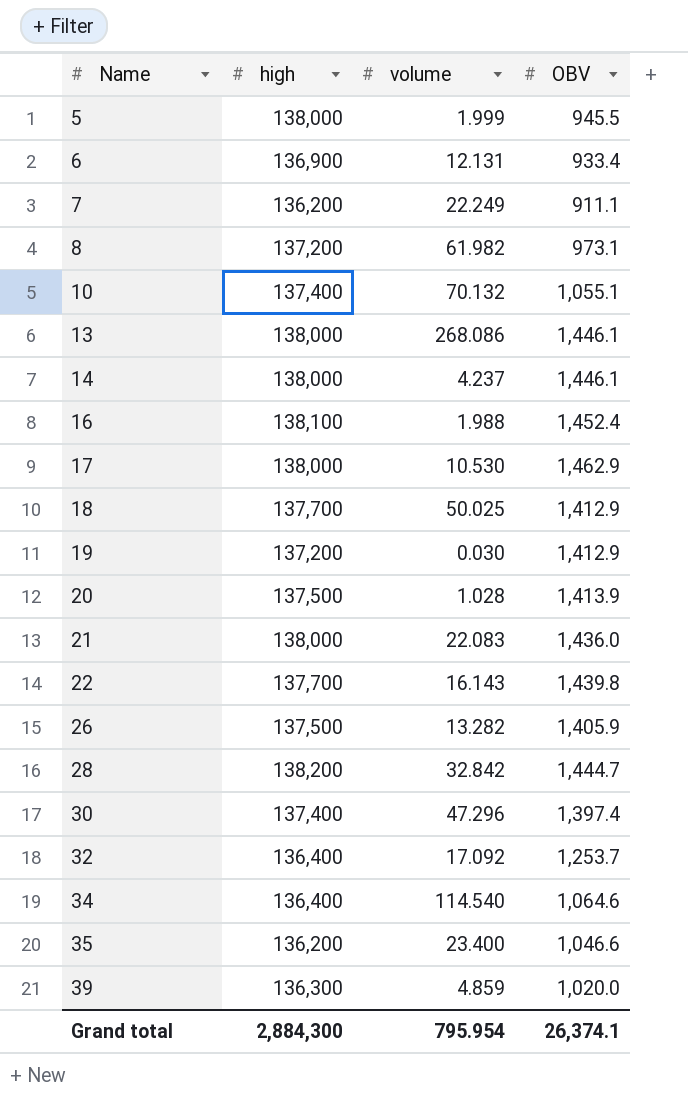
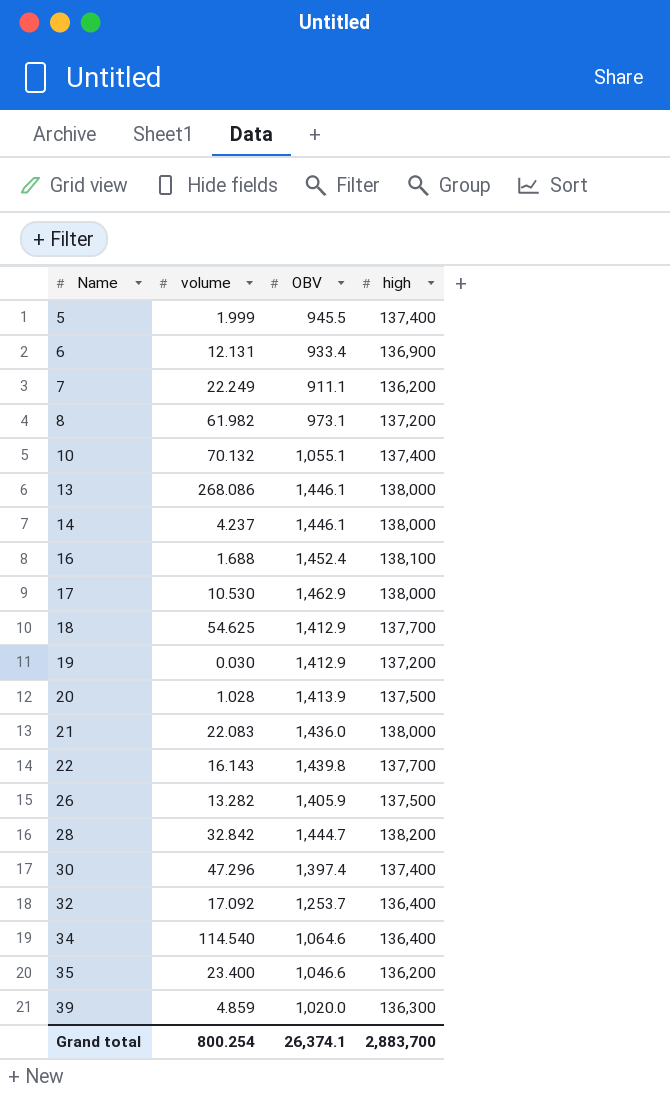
column high | position: 2 -> 4
5 | high: 138,000 -> 137,400
16 | volume: 1.988 -> 1.688
18 | volume: 50.025 -> 54.625
Grand total | volume: 795.954 -> 800.254
Grand total | high: 2,884,300 -> 2,883,700

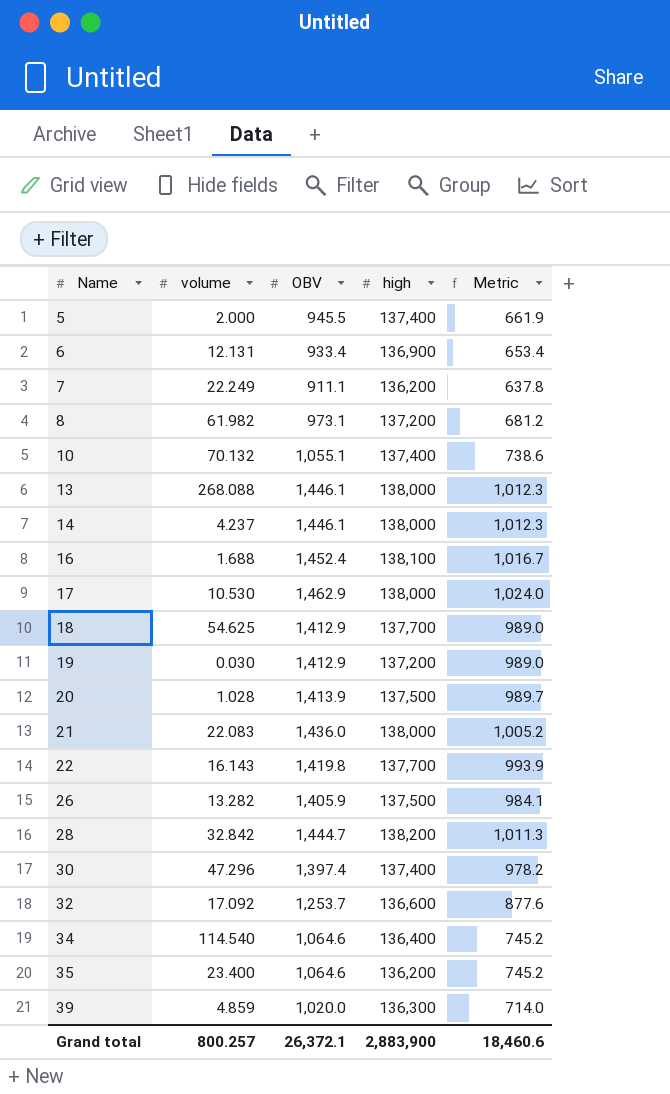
column Metric | formula: none -> [OBV] * 0.7
5 | volume: 1.999 -> 2.000
13 | volume: 268.086 -> 268.088
22 | OBV: 1,439.8 -> 1,419.8
32 | high: 136,400 -> 136,600
35 | OBV: 1,046.6 -> 1,064.6
Grand total | volume: 800.254 -> 800.257
Grand total | OBV: 26,374.1 -> 26,372.1
Grand total | high: 2,883,700 -> 2,883,900

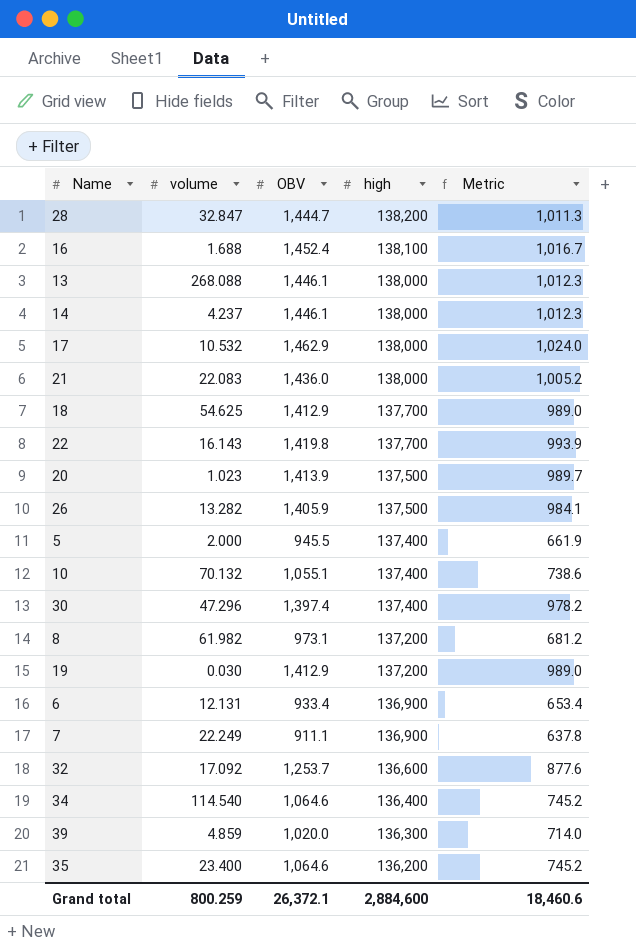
row order: Name ascending -> high descending
28 | volume: 32.842 -> 32.847
17 | volume: 10.530 -> 10.532
20 | volume: 1.028 -> 1.023
7 | high: 136,200 -> 136,900
Grand total | volume: 800.257 -> 800.259
Grand total | high: 2,883,900 -> 2,884,600

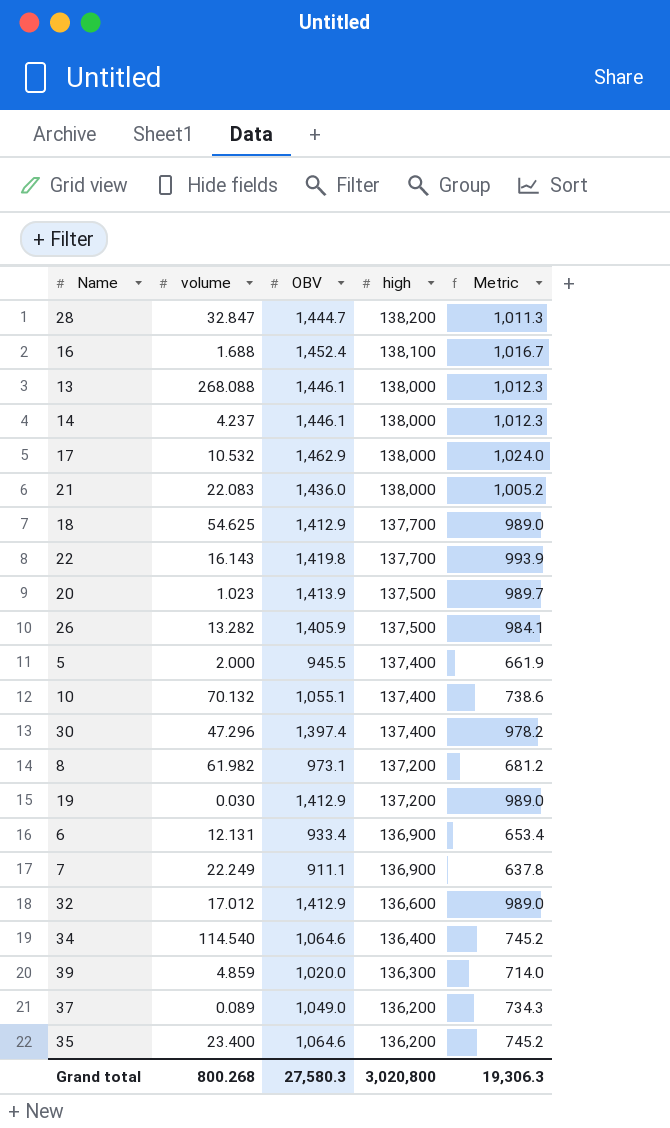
32 | volume: 17.092 -> 17.012
32 | OBV: 1,253.7 -> 1,412.9
32 | Metric: 877.6 -> 989.0
row 37: none -> 0.089 | 1,049.0 | 136,200 | 734.3
Grand total | volume: 800.259 -> 800.268
Grand total | OBV: 26,372.1 -> 27,580.3
Grand total | high: 2,884,600 -> 3,020,800
Grand total | Metric: 18,460.6 -> 19,306.3

